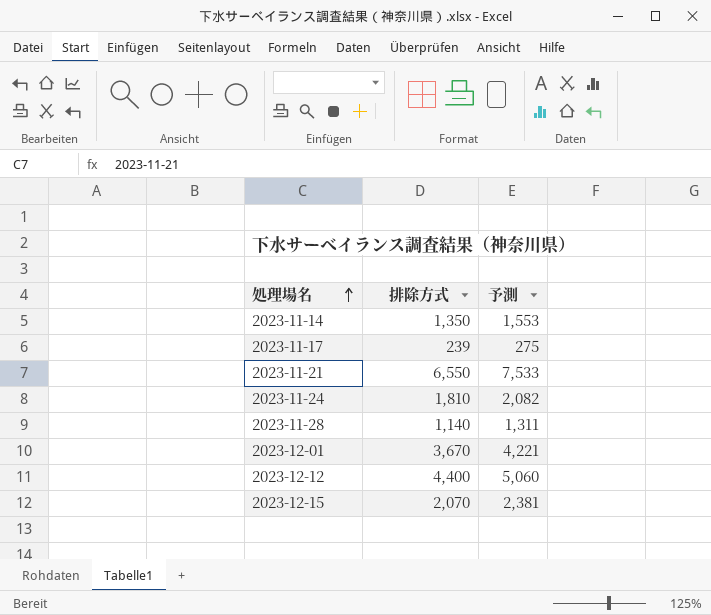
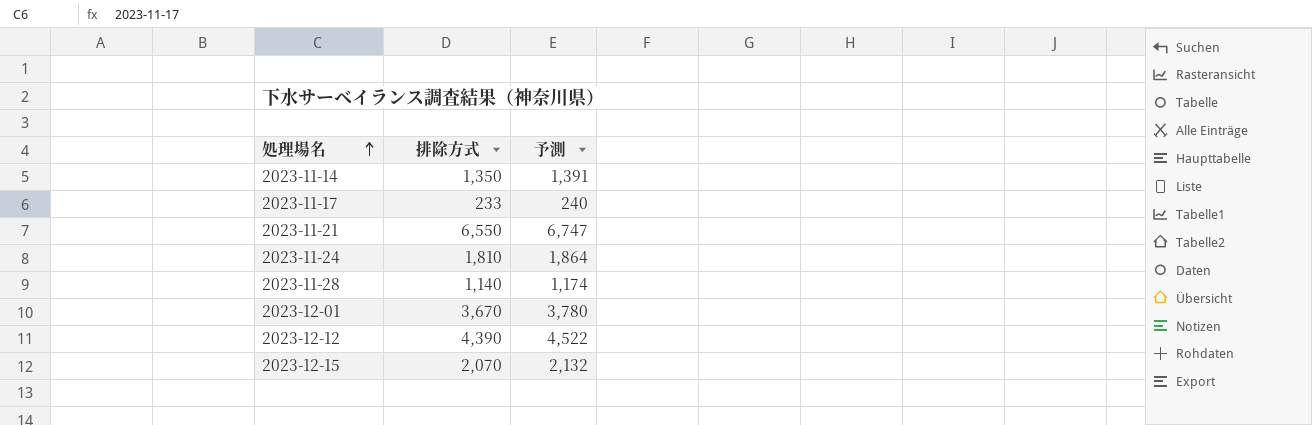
column 予測 | formula: [排除方式] * 1.15 -> [排除方式] * 1.03
2023-11-17 | 排除方式: 239 -> 233
2023-12-12 | 排除方式: 4,400 -> 4,390

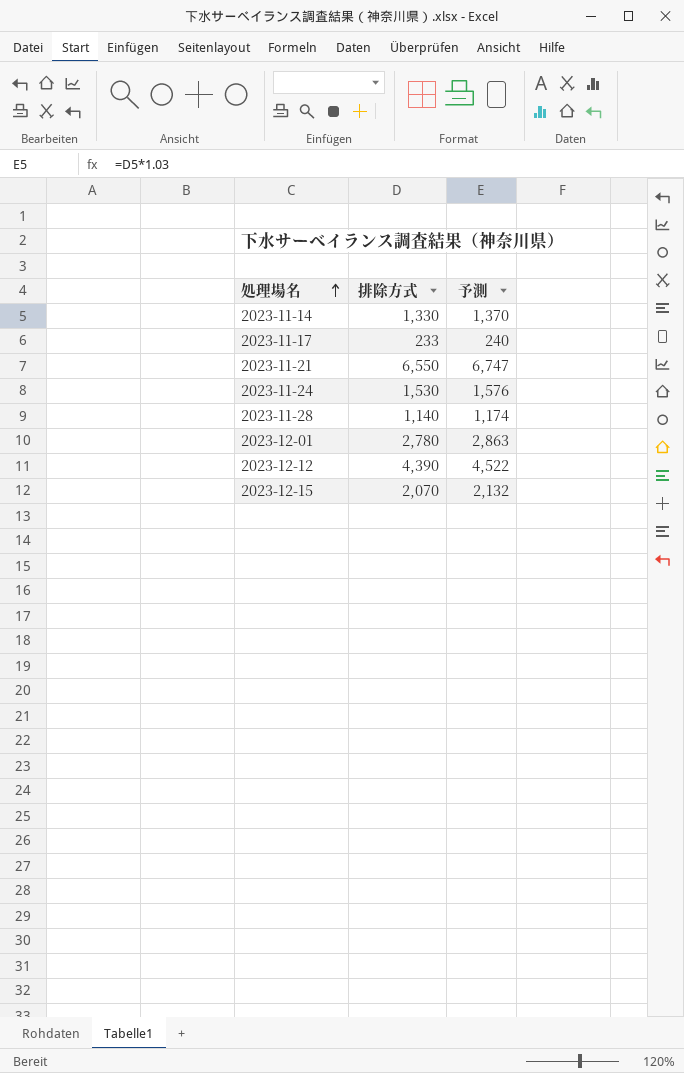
2023-11-14 | 排除方式: 1,350 -> 1,330
2023-11-14 | 予測: 1,391 -> 1,370
2023-11-24 | 排除方式: 1,810 -> 1,530
2023-11-24 | 予測: 1,864 -> 1,576
2023-12-01 | 排除方式: 3,670 -> 2,780
2023-12-01 | 予測: 3,780 -> 2,863

